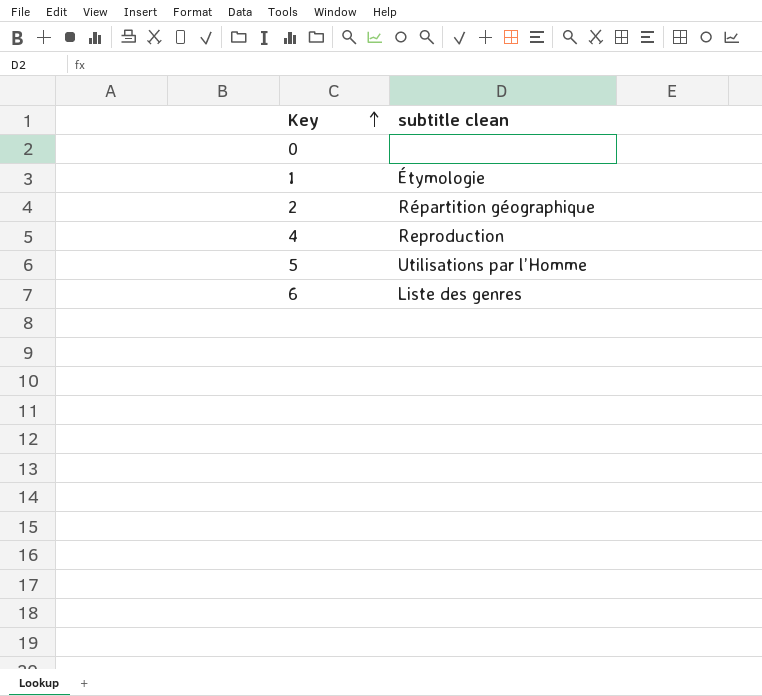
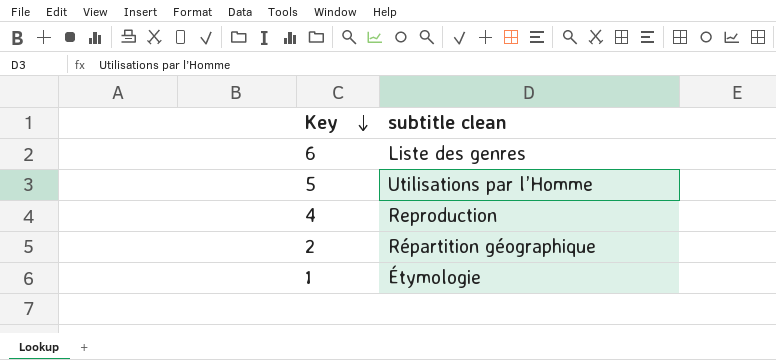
row order: Key ascending -> Key descending
row 0: none -> none

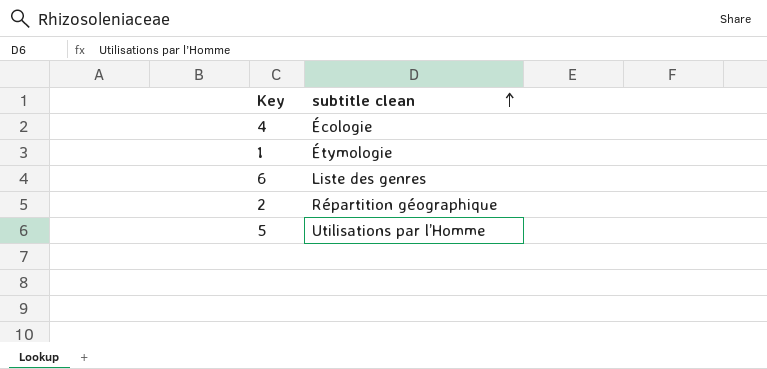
row order: Key descending -> subtitle clean ascending
4 | subtitle clean: Reproduction -> Écologie

